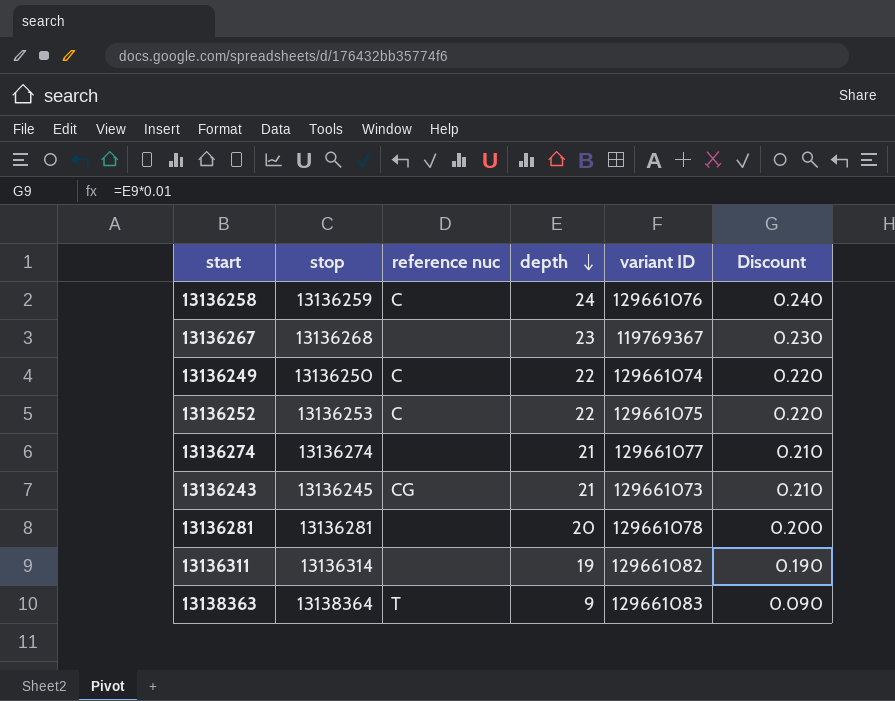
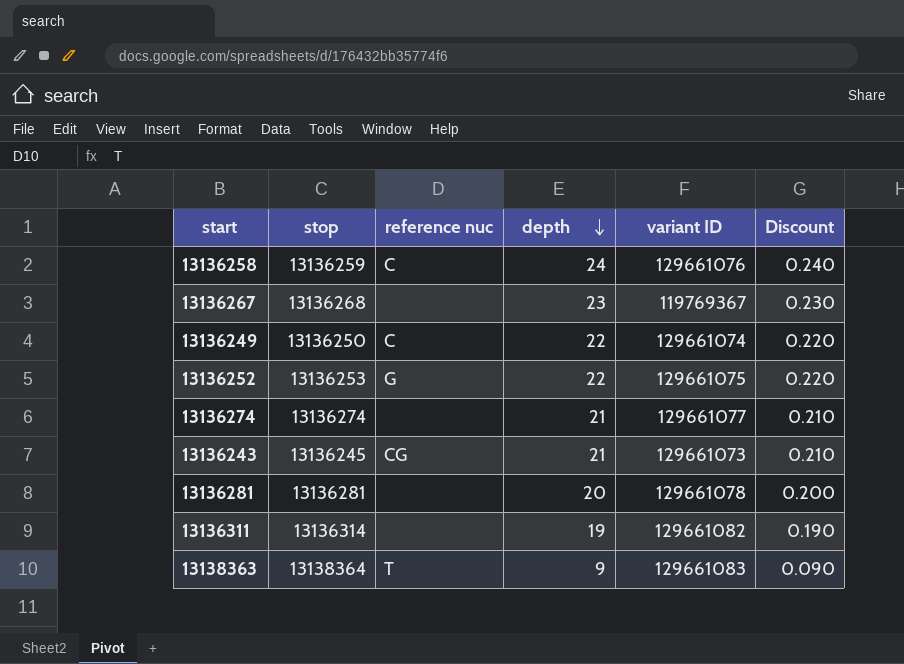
13136252 | reference nuc: C -> G

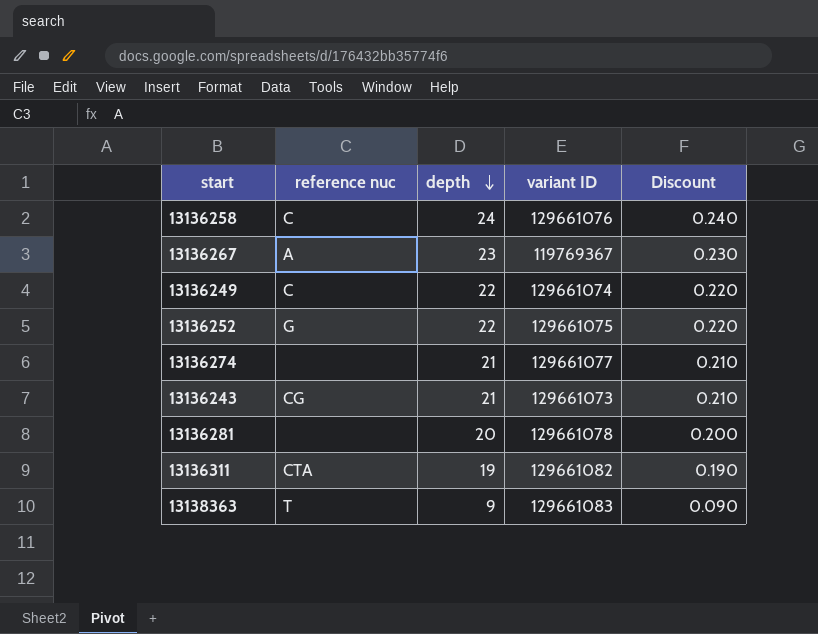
column stop | position: 2 -> none
13136267 | reference nuc: none -> A
13136311 | reference nuc: none -> CTA

